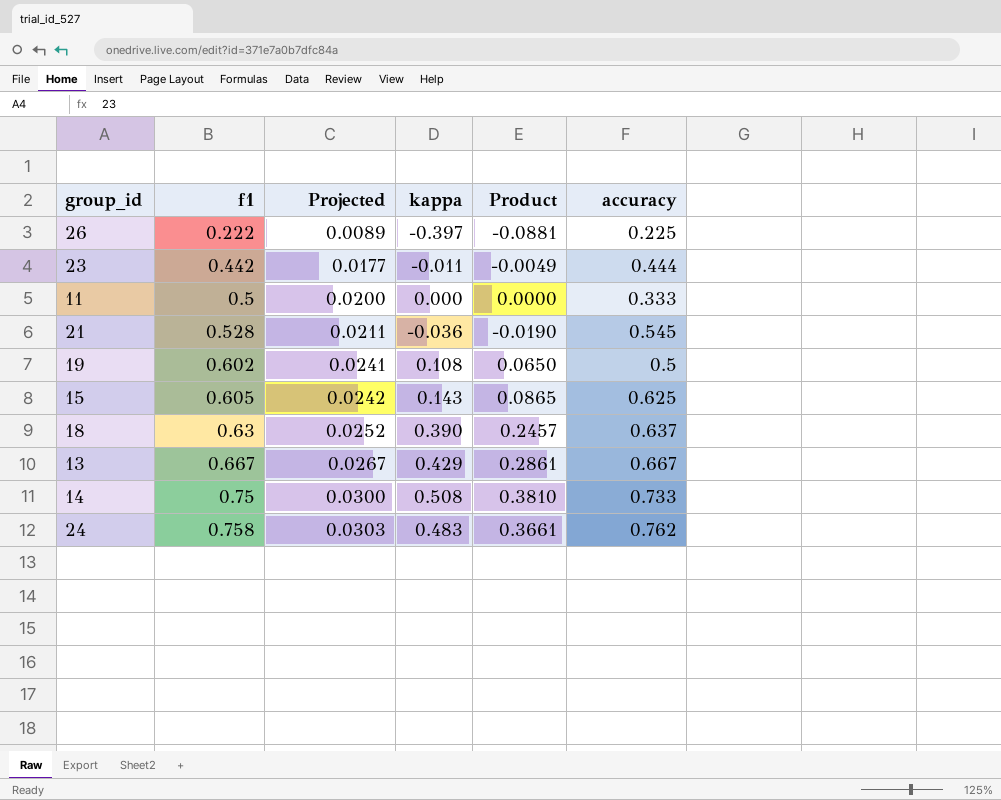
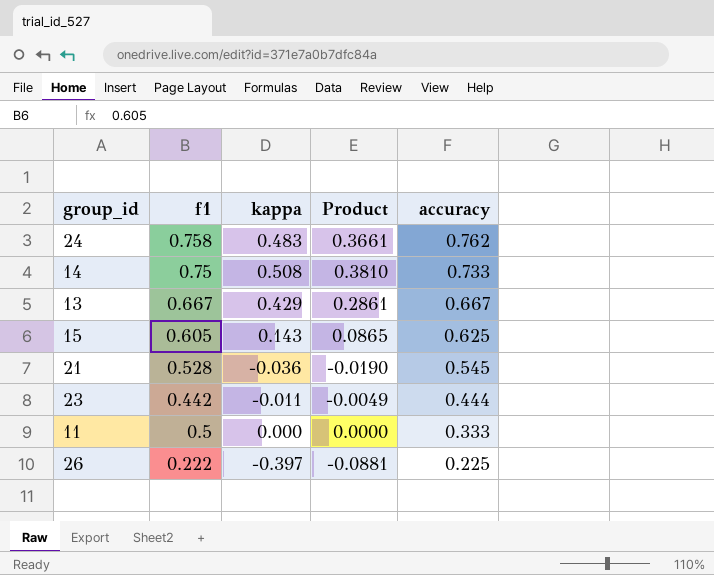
row order: f1 ascending -> accuracy descending
column Projected | formula: [f1] * 0.04 -> none
row 19: 0.602 | 0.0241 | 0.108 | 0.0650 | 0.5 -> none
row 18: 0.63 | 0.0252 | 0.390 | 0.2457 | 0.637 -> none

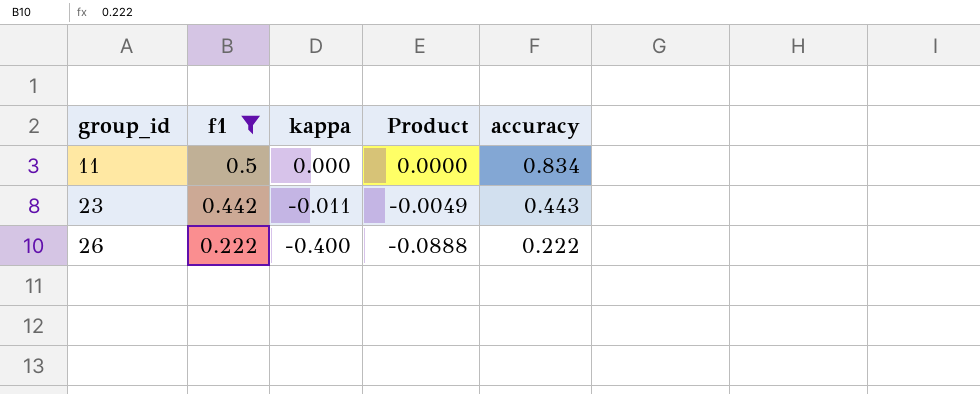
filter: none -> f1 <= 0.5
row order: accuracy descending -> group_id ascending
11 | accuracy: 0.333 -> 0.834
23 | accuracy: 0.444 -> 0.443
26 | kappa: -0.397 -> -0.400
26 | Product: -0.0881 -> -0.0888
26 | accuracy: 0.225 -> 0.222

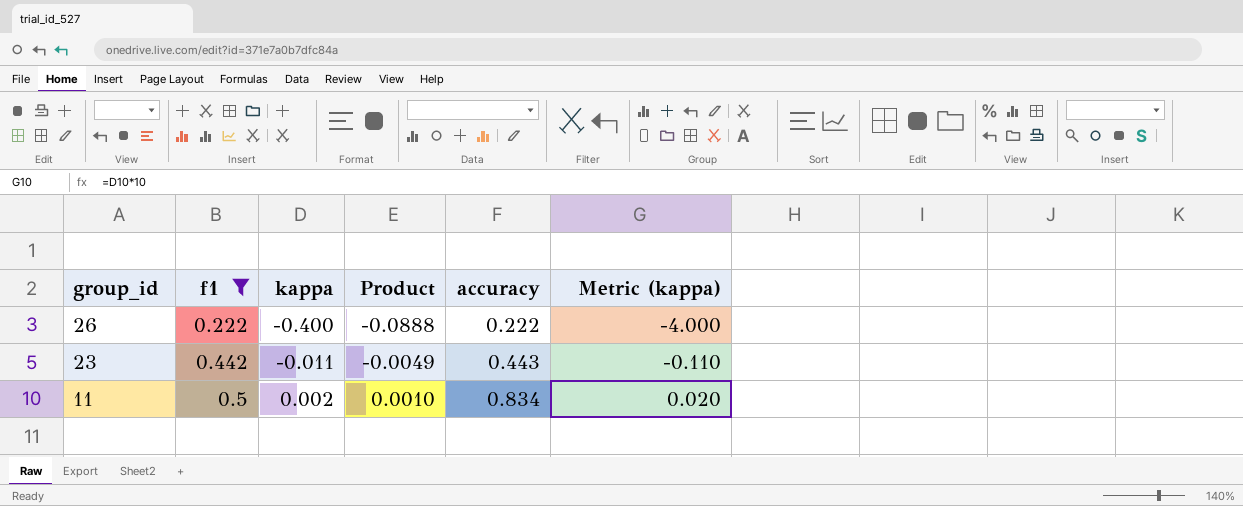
row order: group_id ascending -> group_id descending
column Metric (kappa) | formula: none -> [kappa] * 10
11 | kappa: 0.000 -> 0.002
11 | Product: 0.0000 -> 0.0010

